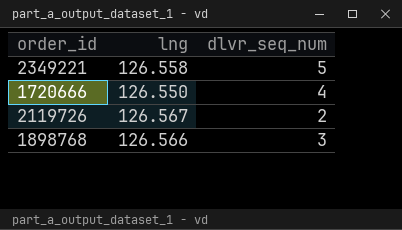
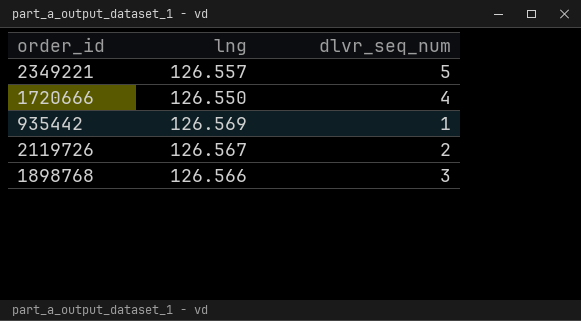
2349221 | lng: 126.558 -> 126.557
row 935442: none -> 126.569 | 1

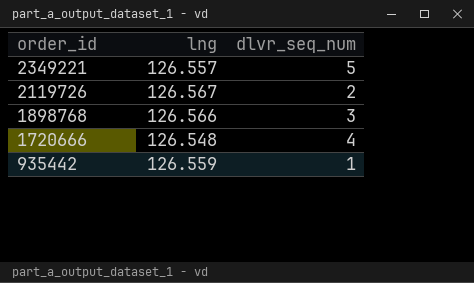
row order: none -> order_id descending
1720666 | lng: 126.550 -> 126.548
935442 | lng: 126.569 -> 126.559

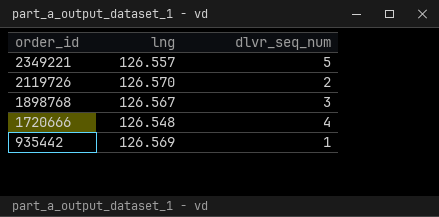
2119726 | lng: 126.567 -> 126.570
1898768 | lng: 126.566 -> 126.567
935442 | lng: 126.559 -> 126.569

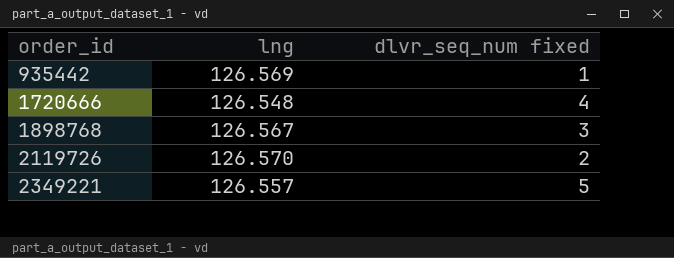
row order: order_id descending -> order_id ascending
column name: dlvr_seq_num -> dlvr_seq_num fixed

